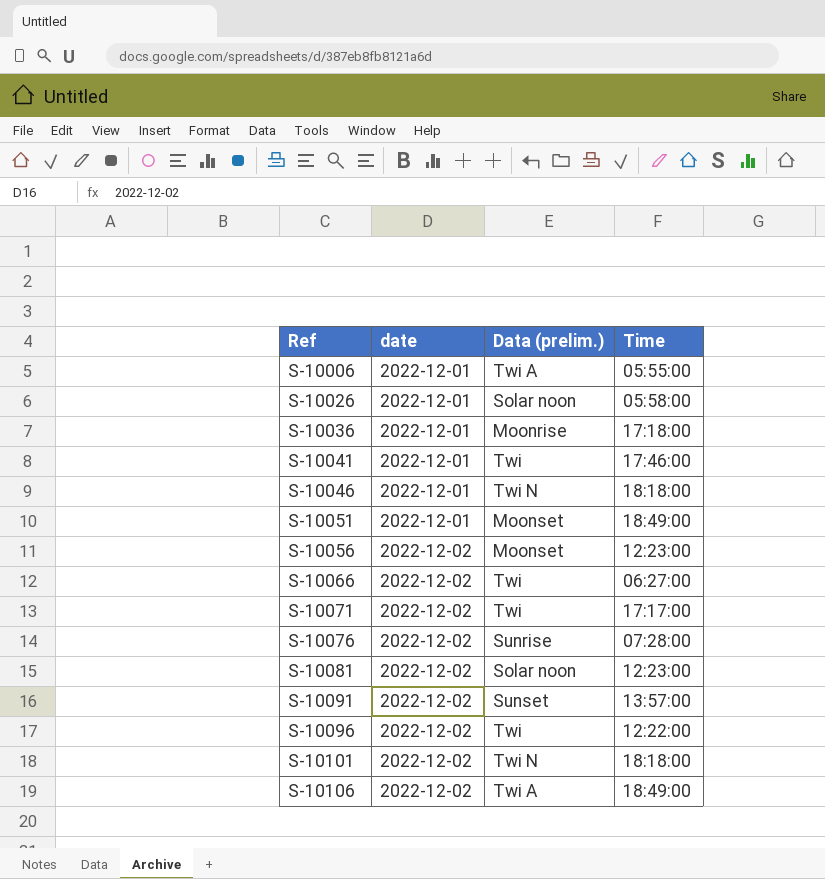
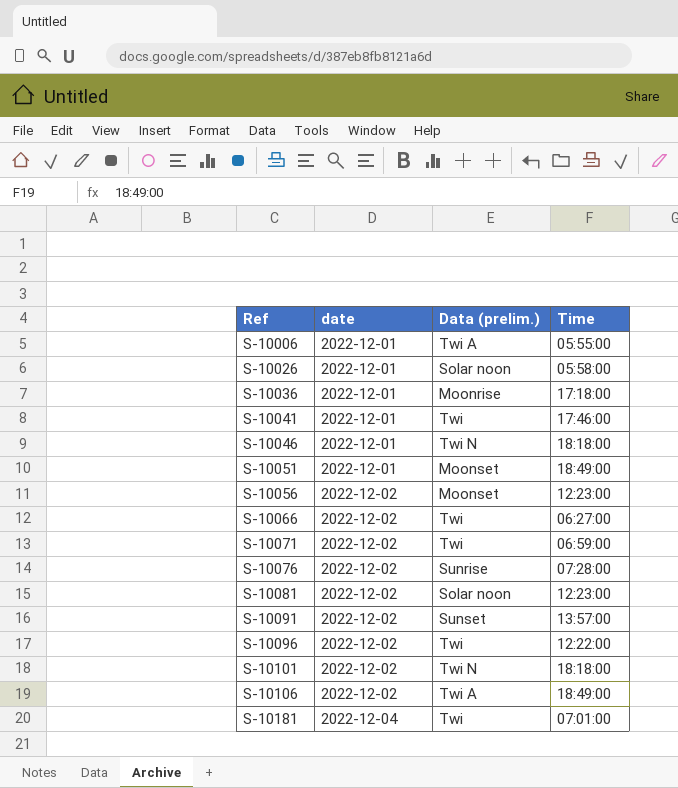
S-10071 | Time: 17:17:00 -> 06:59:00
row S-10181: none -> 2022-12-04 | Twi | 07:01:00

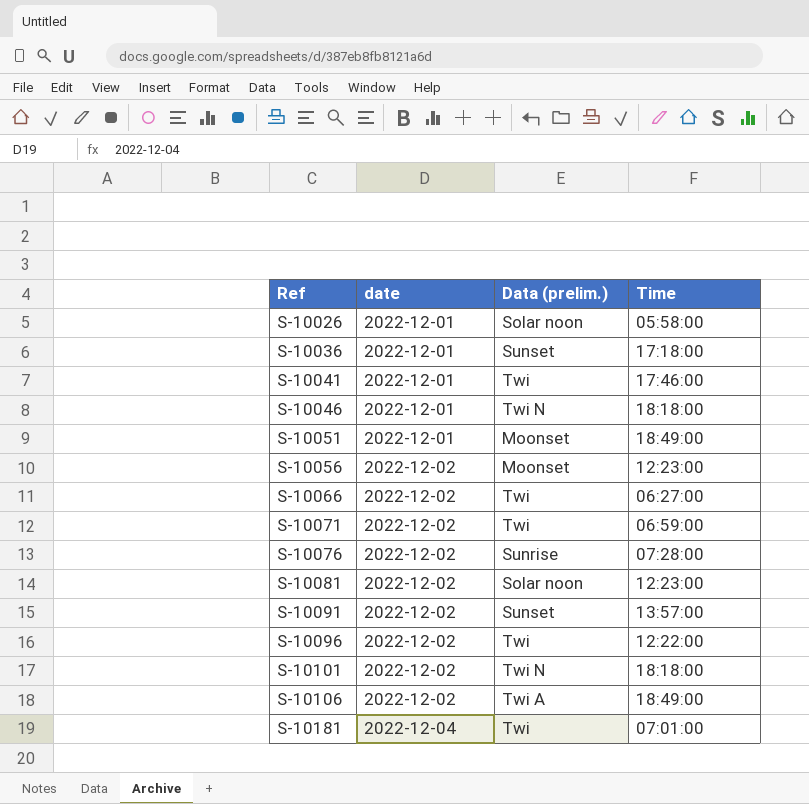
row S-10006: 2022-12-01 | Twi A | 05:55:00 -> none
S-10036 | Data (prelim.): Moonrise -> Sunset

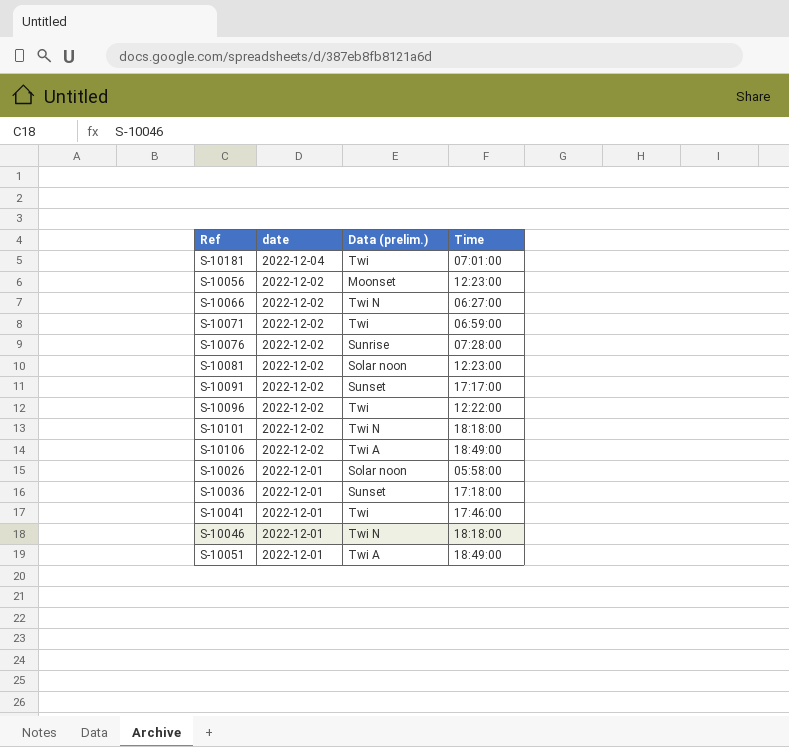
row order: Ref ascending -> date descending
S-10066 | Data (prelim.): Twi -> Twi N
S-10091 | Time: 13:57:00 -> 17:17:00
S-10051 | Data (prelim.): Moonset -> Twi A

